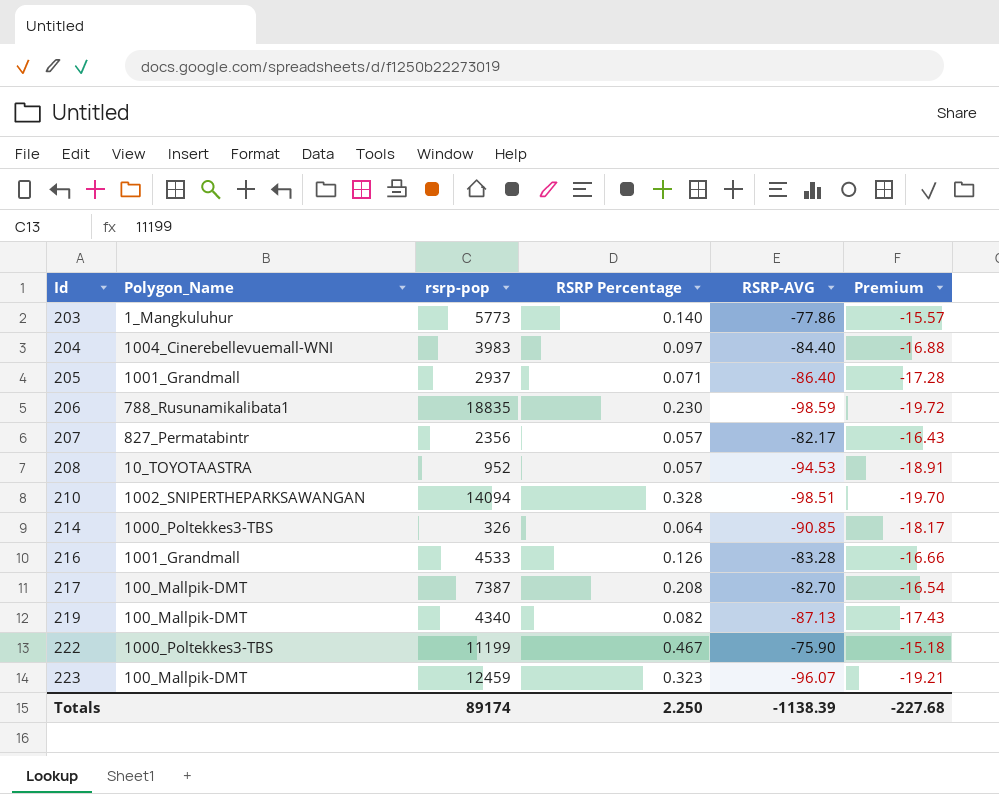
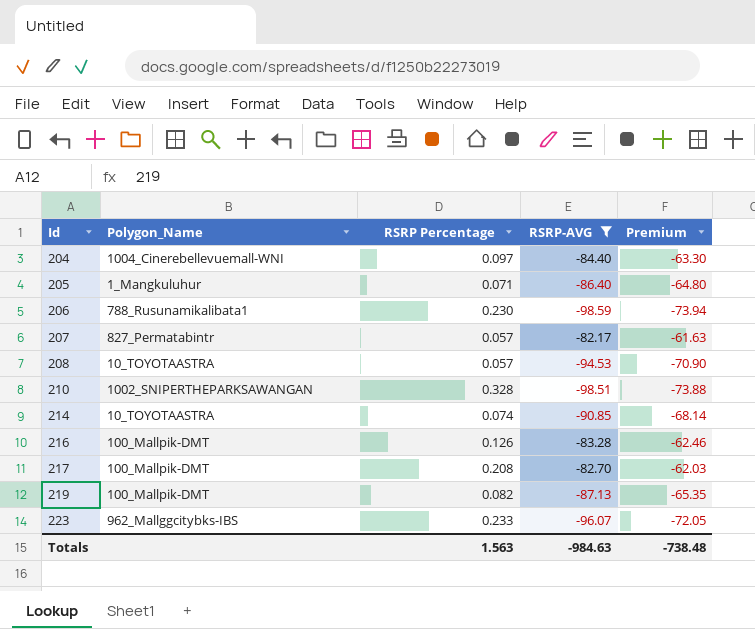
filter: none -> RSRP-AVG <= -82.17
column rsrp-pop | position: 3 -> none
column Premium | formula: [RSRP-AVG] * 0.2 -> [RSRP-AVG] * 0.75
205 | Polygon_Name: 1001_Grandmall -> 1_Mangkuluhur
214 | Polygon_Name: 1000_Poltekkes3-TBS -> 10_TOYOTAASTRA
214 | RSRP Percentage: 0.064 -> 0.074
216 | Polygon_Name: 1001_Grandmall -> 100_Mallpik-DMT
223 | Polygon_Name: 100_Mallpik-DMT -> 962_Mallggcitybks-IBS
223 | RSRP Percentage: 0.323 -> 0.233
Totals | RSRP Percentage: 2.250 -> 1.563
Totals | RSRP-AVG: -1138.39 -> -984.63
Totals | Premium: -227.68 -> -738.48

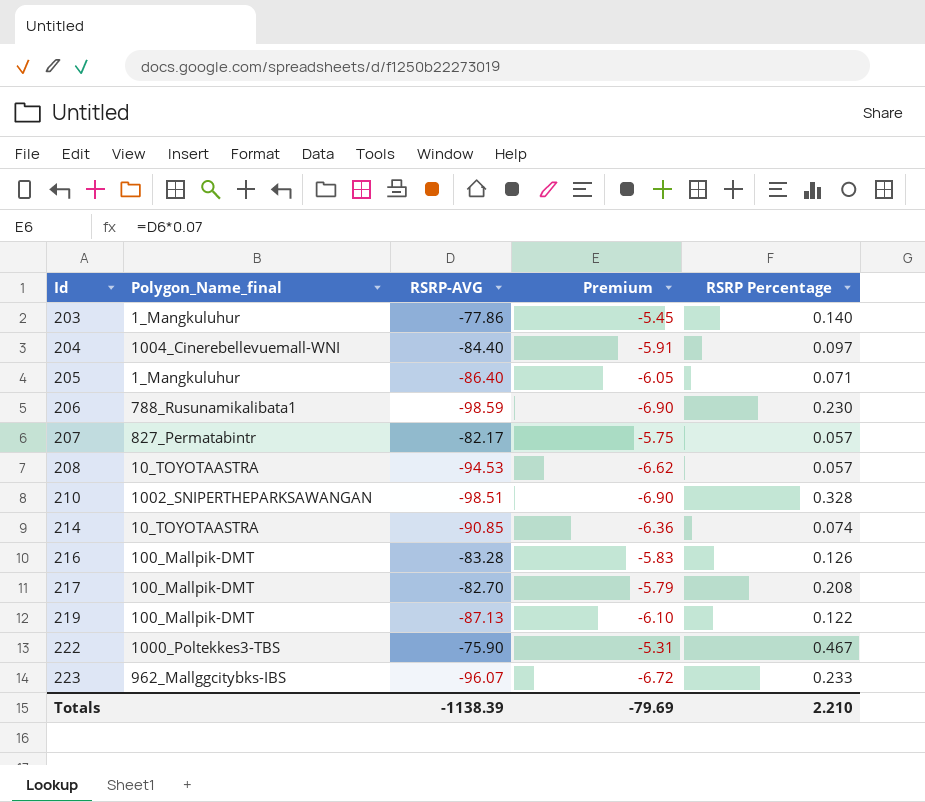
filter: RSRP-AVG <= -82.17 -> none
column name: Polygon_Name -> Polygon_Name_final
column Premium | formula: [RSRP-AVG] * 0.75 -> [RSRP-AVG] * 0.07
column RSRP Percentage | position: 3 -> 5
219 | RSRP Percentage: 0.082 -> 0.122
Totals | RSRP-AVG: -984.63 -> -1138.39
Totals | Premium: -738.48 -> -79.69
Totals | RSRP Percentage: 1.563 -> 2.210

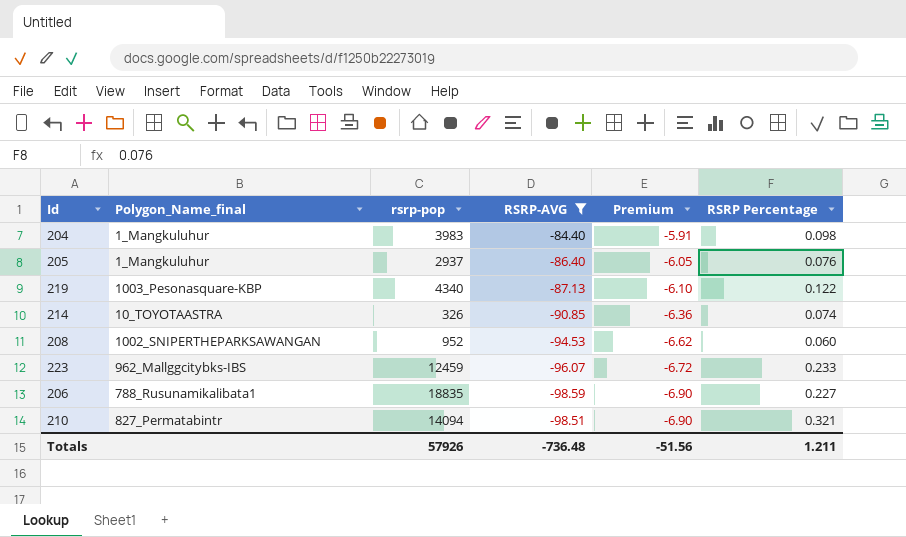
filter: none -> RSRP-AVG <= -84.40
row order: Id ascending -> Premium descending
column rsrp-pop | position: none -> 3
204 | Polygon_Name_final: 1004_Cinerebellevuemall-WNI -> 1_Mangkuluhur
204 | RSRP Percentage: 0.097 -> 0.098
205 | RSRP Percentage: 0.071 -> 0.076
219 | Polygon_Name_final: 100_Mallpik-DMT -> 1003_Pesonasquare-KBP
208 | Polygon_Name_final: 10_TOYOTAASTRA -> 1002_SNIPERTHEPARKSAWANGAN
208 | RSRP Percentage: 0.057 -> 0.060
206 | RSRP Percentage: 0.230 -> 0.227
210 | Polygon_Name_final: 1002_SNIPERTHEPARKSAWANGAN -> 827_Permatabintr
210 | RSRP Percentage: 0.328 -> 0.321
Totals | RSRP-AVG: -1138.39 -> -736.48
Totals | Premium: -79.69 -> -51.56
Totals | RSRP Percentage: 2.210 -> 1.211

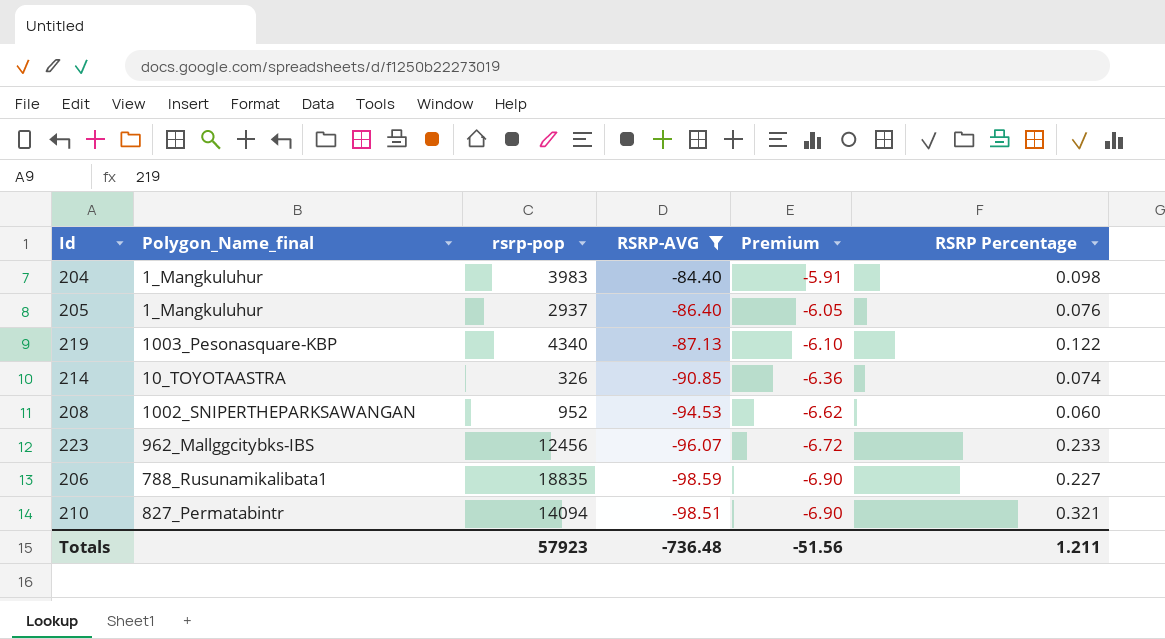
223 | rsrp-pop: 12459 -> 12456
Totals | rsrp-pop: 57926 -> 57923

